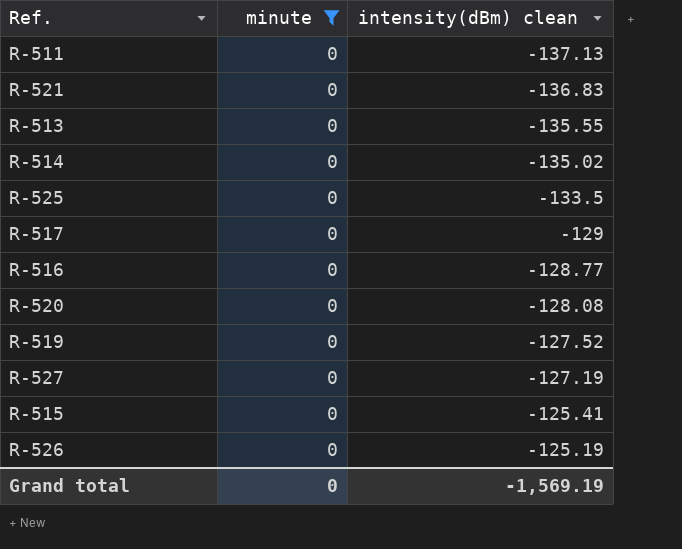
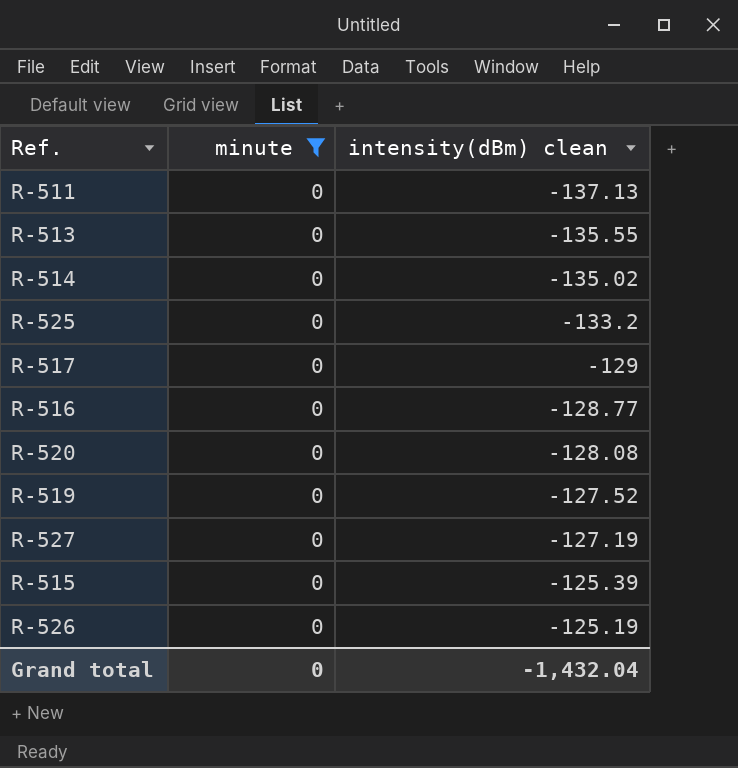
row R-521: 0 | -136.83 -> none
R-525 | intensity(dBm) clean: -133.5 -> -133.2
R-515 | intensity(dBm) clean: -125.41 -> -125.39
Grand total | intensity(dBm) clean: -1,569.19 -> -1,432.04

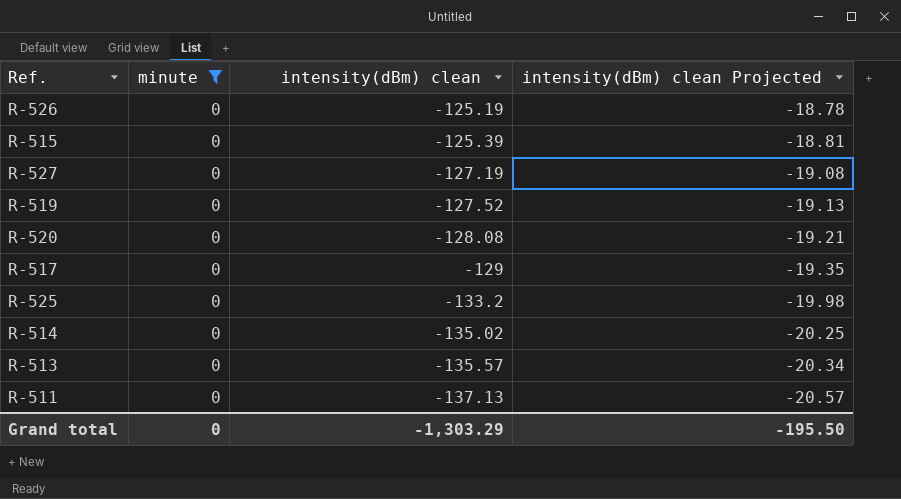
row order: intensity(dBm) clean ascending -> intensity(dBm) clean descending
column intensity(dBm) clean Projected | formula: none -> [intensity(dBm) clean] * 0.15
row R-516: 0 | -128.77 -> none
R-513 | intensity(dBm) clean: -135.55 -> -135.57
Grand total | intensity(dBm) clean: -1,432.04 -> -1,303.29

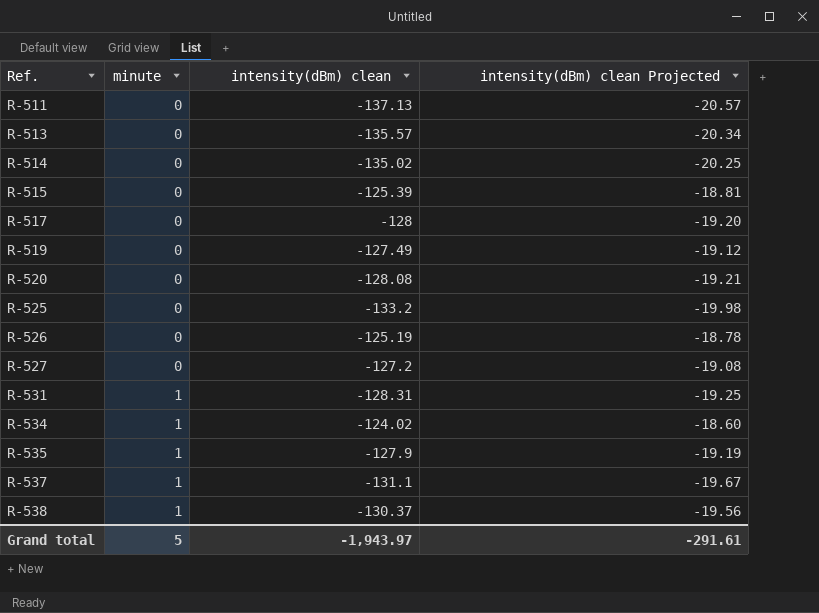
filter: minute = 0 -> none
row order: intensity(dBm) clean descending -> Ref. ascending
R-517 | intensity(dBm) clean: -129 -> -128
R-517 | intensity(dBm) clean Projected: -19.35 -> -19.20
R-519 | intensity(dBm) clean: -127.52 -> -127.49
R-519 | intensity(dBm) clean Projected: -19.13 -> -19.12
R-527 | intensity(dBm) clean: -127.19 -> -127.2
Grand total | minute: 0 -> 5
Grand total | intensity(dBm) clean: -1,303.29 -> -1,943.97
Grand total | intensity(dBm) clean Projected: -195.50 -> -291.61

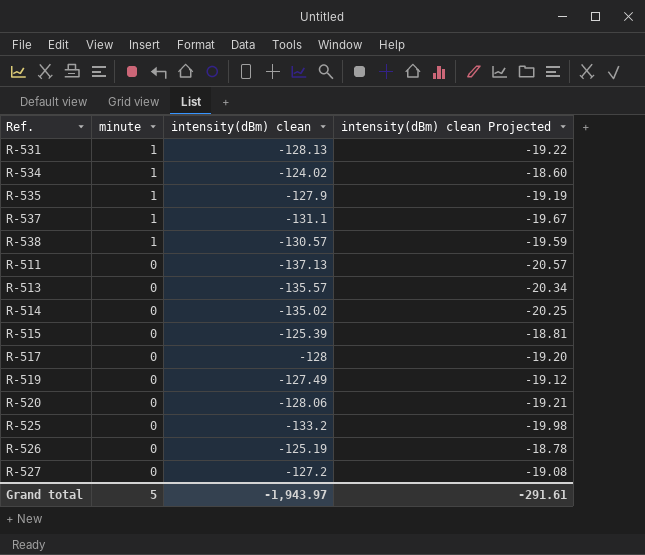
row order: Ref. ascending -> minute descending
R-531 | intensity(dBm) clean: -128.31 -> -128.13
R-531 | intensity(dBm) clean Projected: -19.25 -> -19.22
R-538 | intensity(dBm) clean: -130.37 -> -130.57
R-538 | intensity(dBm) clean Projected: -19.56 -> -19.59
R-520 | intensity(dBm) clean: -128.08 -> -128.06

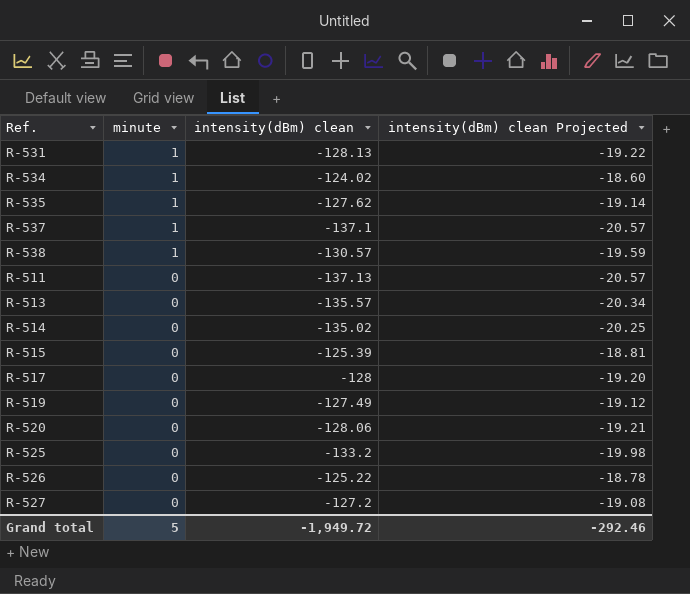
R-535 | intensity(dBm) clean: -127.9 -> -127.62
R-535 | intensity(dBm) clean Projected: -19.19 -> -19.14
R-537 | intensity(dBm) clean: -131.1 -> -137.1
R-537 | intensity(dBm) clean Projected: -19.67 -> -20.57
R-526 | intensity(dBm) clean: -125.19 -> -125.22
Grand total | intensity(dBm) clean: -1,943.97 -> -1,949.72
Grand total | intensity(dBm) clean Projected: -291.61 -> -292.46

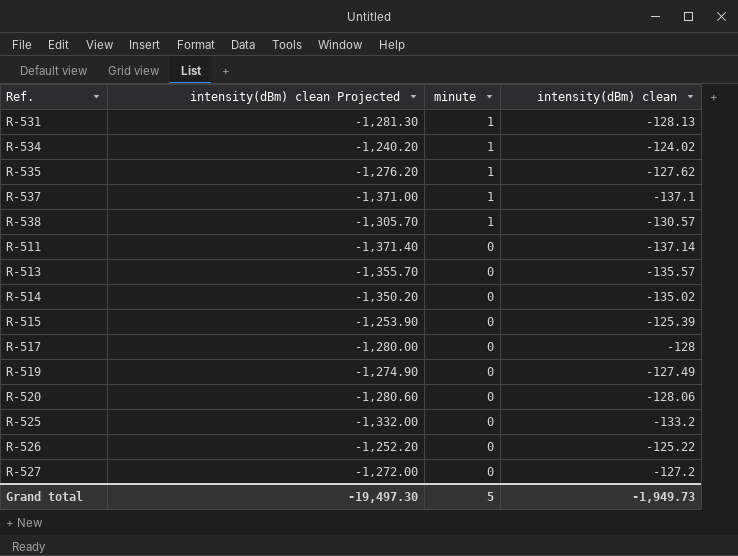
column intensity(dBm) clean Projected | formula: [intensity(dBm) clean] * 0.15 -> [intensity(dBm) clean] * 10
column intensity(dBm) clean Projected | position: 4 -> 2
R-511 | intensity(dBm) clean: -137.13 -> -137.14
Grand total | intensity(dBm) clean Projected: -292.46 -> -19,497.30
Grand total | intensity(dBm) clean: -1,949.72 -> -1,949.73

